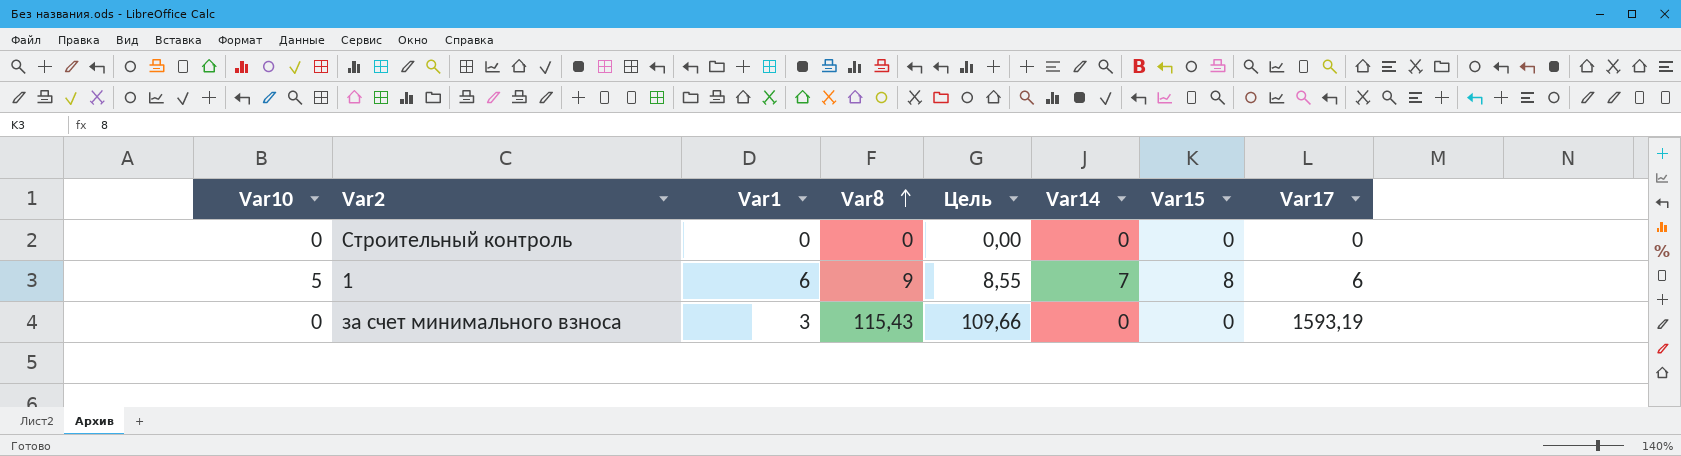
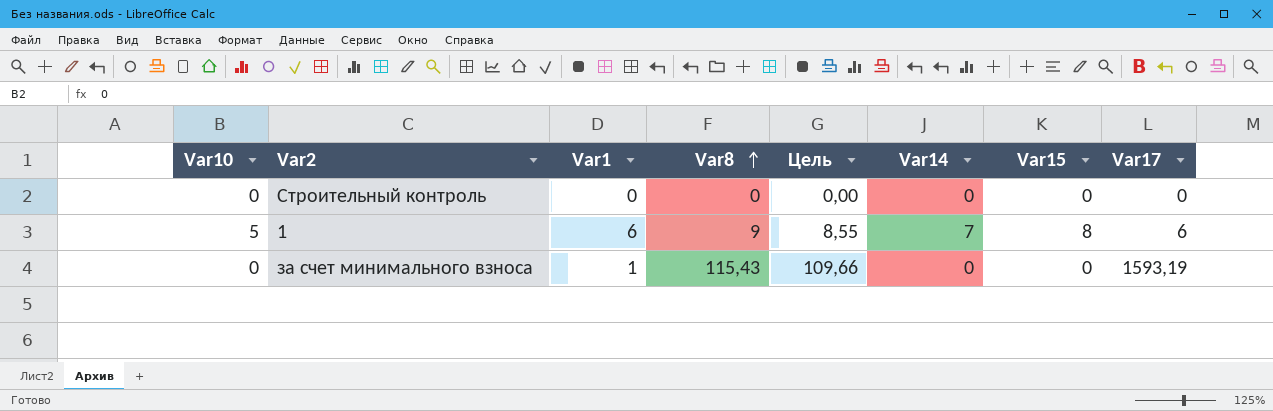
за счет минимального взноса | Var1: 3 -> 1

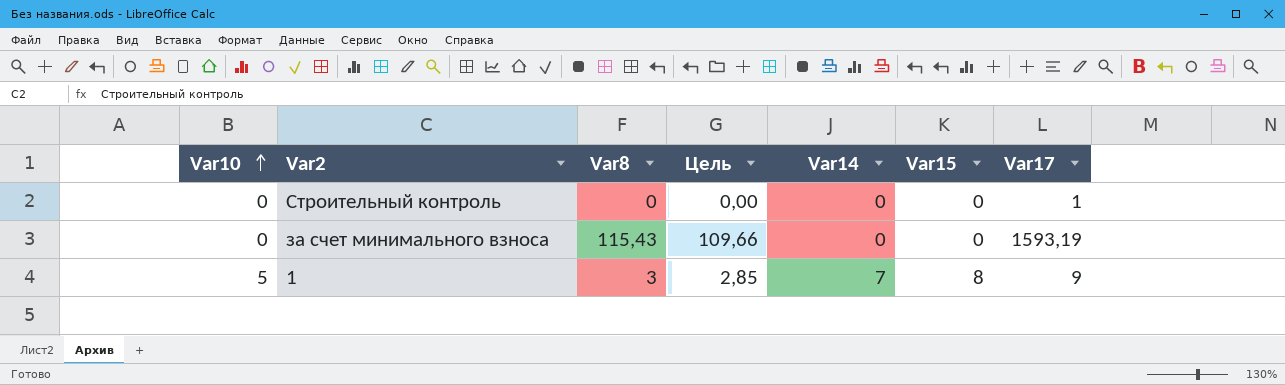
row order: Var8 ascending -> Var10 ascending
column Var1 | position: 3 -> none
Строительный контроль | Var17: 0 -> 1
1 | Var8: 9 -> 3
1 | Цель: 8,55 -> 2,85
1 | Var17: 6 -> 9

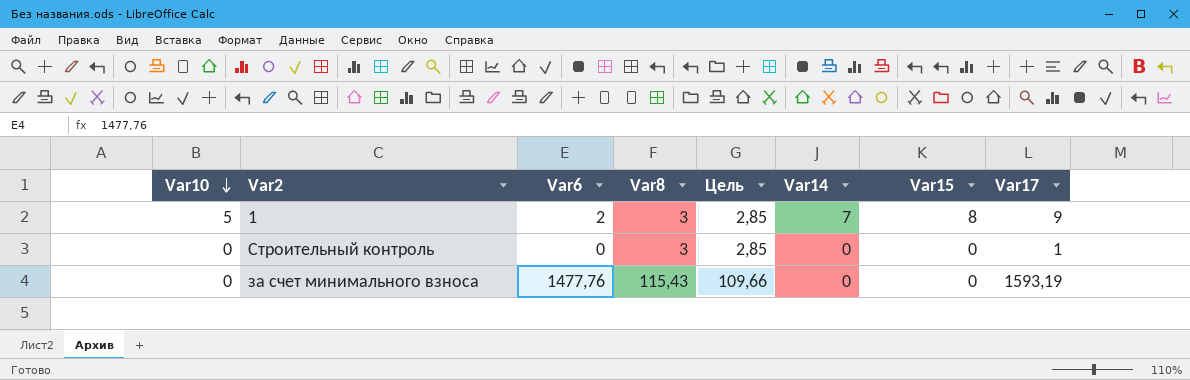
row order: Var10 ascending -> Var10 descending
column Var6 | position: none -> 3
Строительный контроль | Var8: 0 -> 3
Строительный контроль | Цель: 0,00 -> 2,85

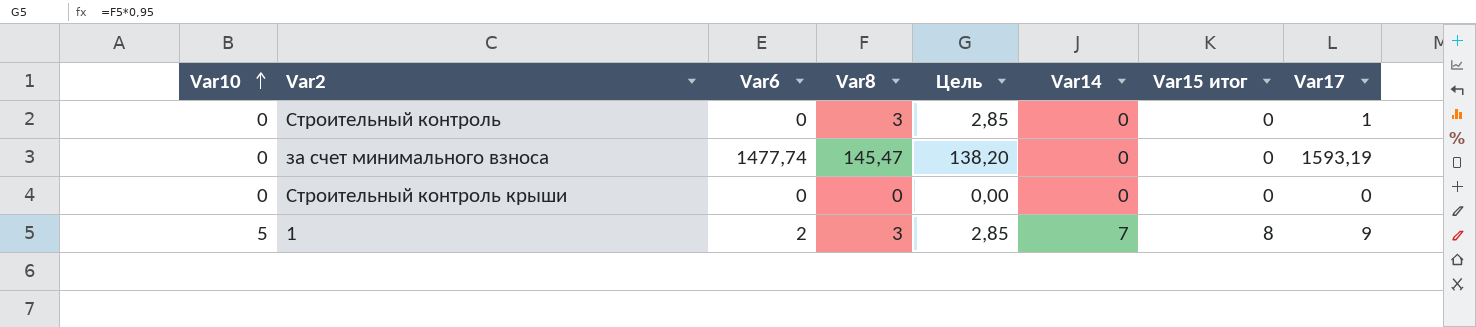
row order: Var10 descending -> Var10 ascending
column name: Var15 -> Var15 итог
за счет минимального взноса | Var6: 1477,76 -> 1477,74
за счет минимального взноса | Var8: 115,43 -> 145,47
за счет минимального взноса | Цель: 109,66 -> 138,20
row Строительный контроль крыши: none -> 0 | 0 | 0 | 0,00 | 0 | 0 | 0

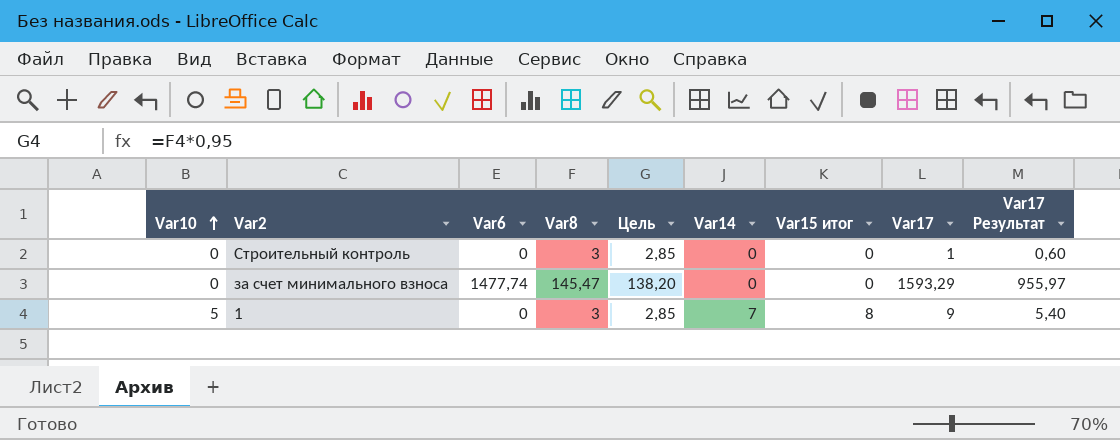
column Var17 Результат | formula: none -> [Var17] * 0,6
row Строительный контроль крыши: 0 | 0 | 0 | 0,00 | 0 | 0 | 0 -> none
за счет минимального взноса | Var17: 1593,19 -> 1593,29
1 | Var6: 2 -> 0

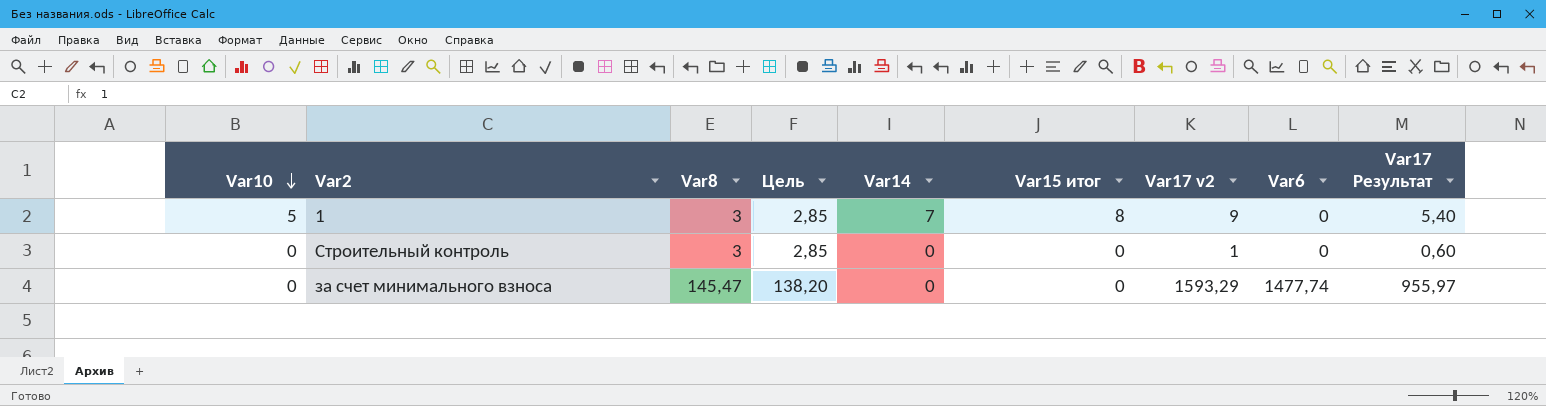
row order: Var10 ascending -> Var10 descending
column name: Var17 -> Var17 v2
column Var6 | position: 3 -> 8

